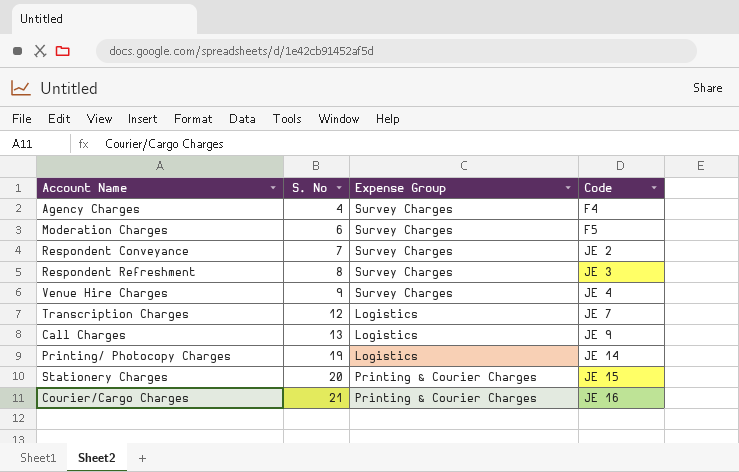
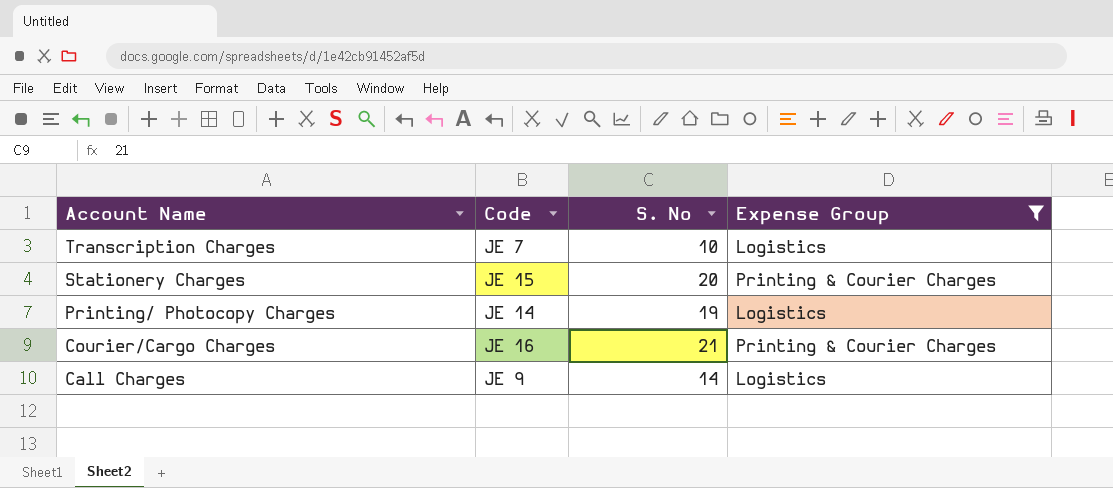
filter: none -> Expense Group != Survey Charges
row order: S. No ascending -> Account Name descending
column Code | position: 4 -> 2
Transcription Charges | S. No: 12 -> 10
Call Charges | S. No: 13 -> 14

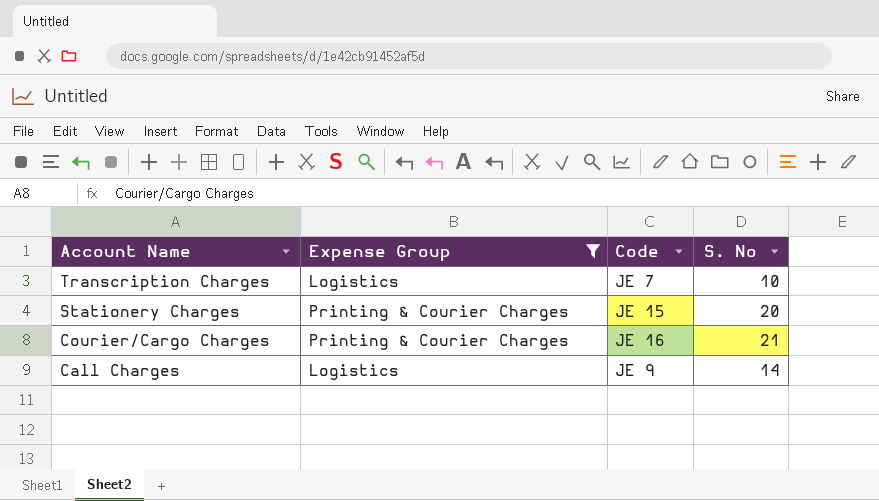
column Expense Group | position: 4 -> 2
row Printing/ Photocopy Charges: JE 14 | 19 | Logistics -> none

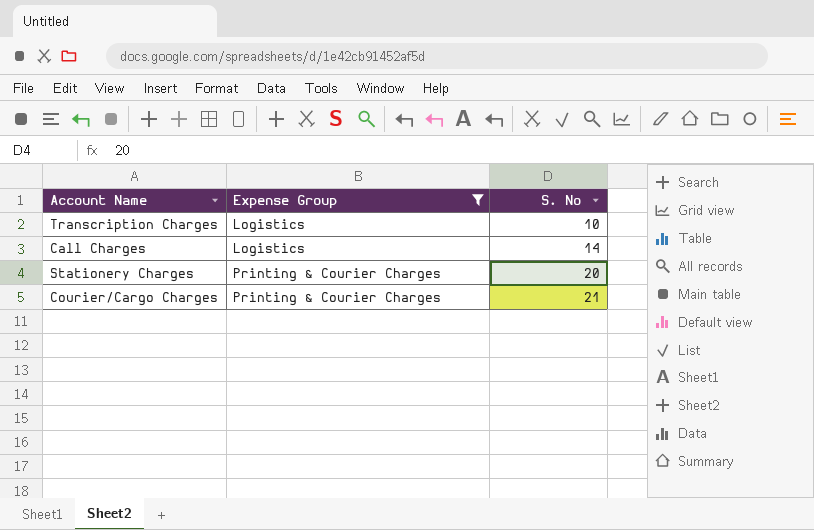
row order: Account Name descending -> Expense Group ascending
column Code | position: 3 -> none

